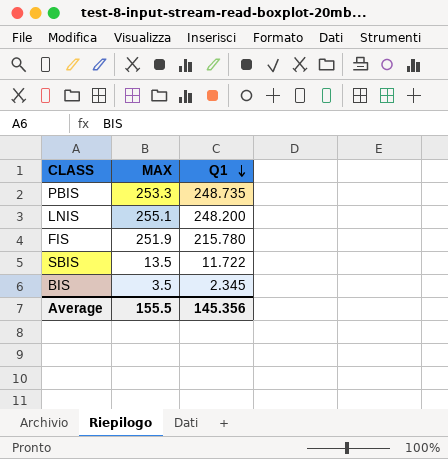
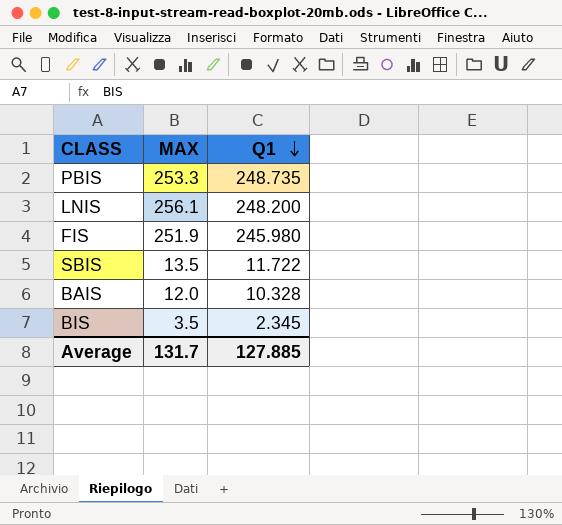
LNIS | MAX: 255.1 -> 256.1
FIS | Q1: 215.780 -> 245.980
row BAIS: none -> 12.0 | 10.328
Average | MAX: 155.5 -> 131.7
Average | Q1: 145.356 -> 127.885

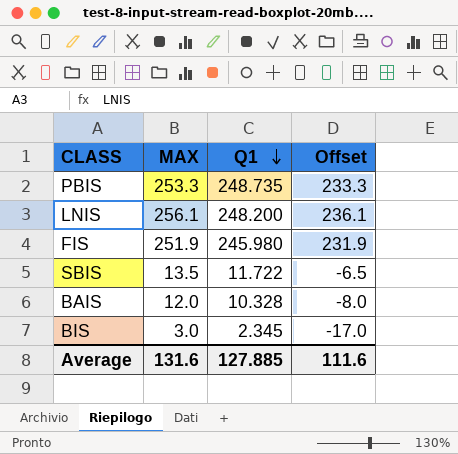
column Offset | formula: none -> [MAX] - 20
BIS | MAX: 3.5 -> 3.0
Average | MAX: 131.7 -> 131.6

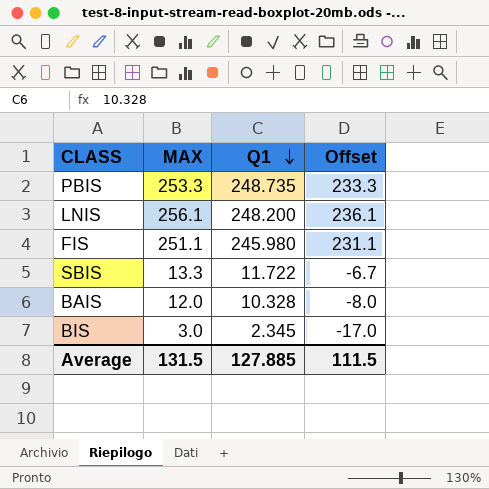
FIS | MAX: 251.9 -> 251.1
FIS | Offset: 231.9 -> 231.1
SBIS | MAX: 13.5 -> 13.3
SBIS | Offset: -6.5 -> -6.7
Average | MAX: 131.6 -> 131.5
Average | Offset: 111.6 -> 111.5

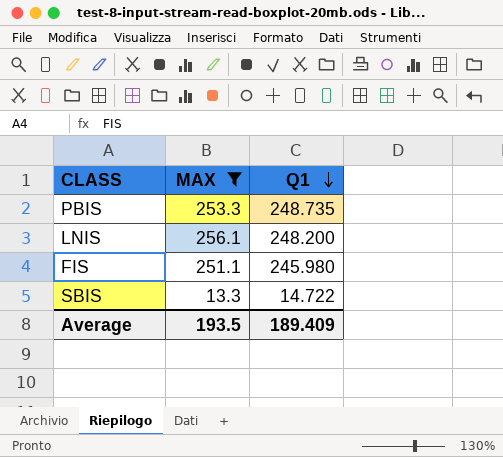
filter: none -> MAX >= 13.3
column Offset | formula: [MAX] - 20 -> none
SBIS | Q1: 11.722 -> 14.722
Average | MAX: 131.5 -> 193.5
Average | Q1: 127.885 -> 189.409

